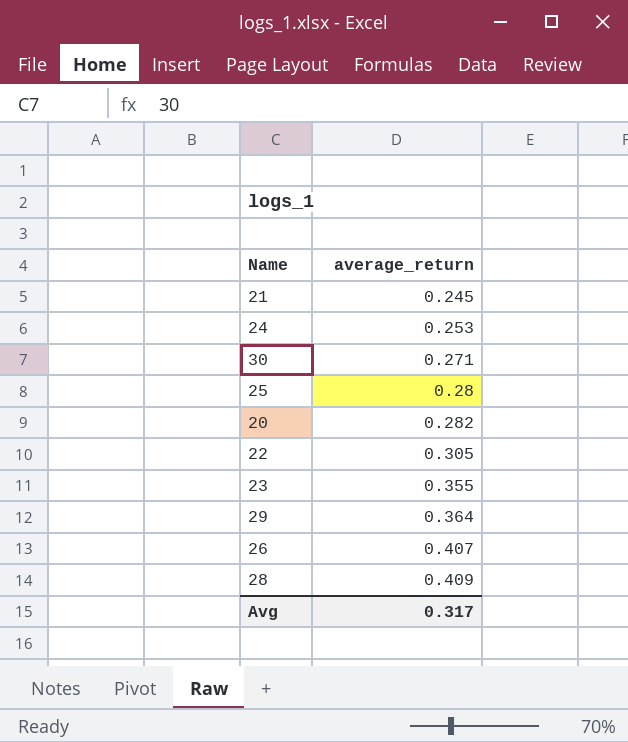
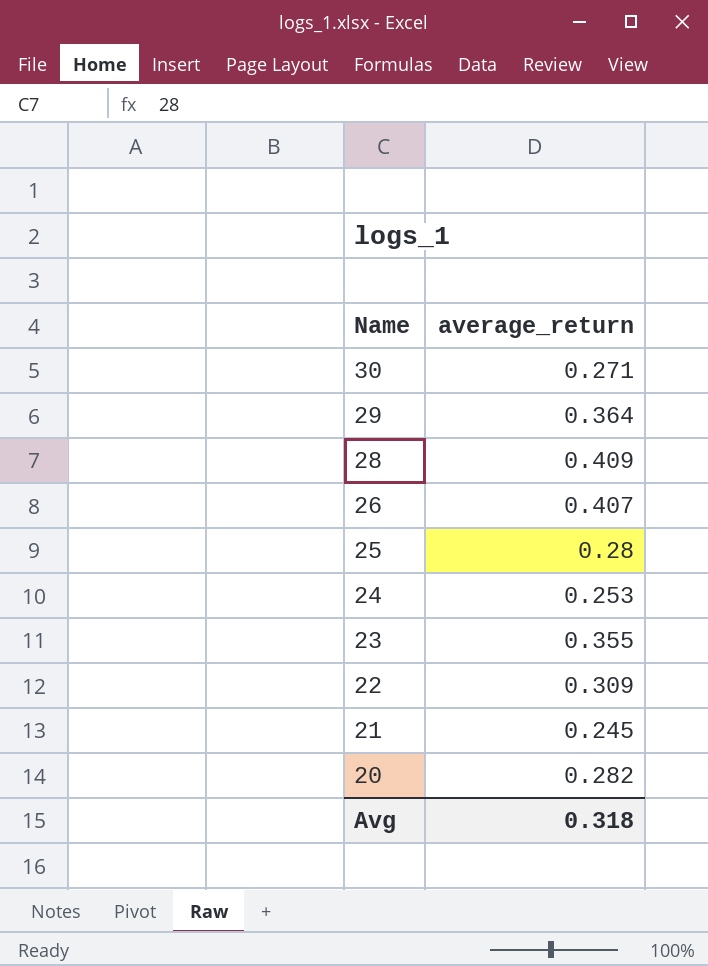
row order: average_return ascending -> Name descending
22 | average_return: 0.305 -> 0.309
Avg | average_return: 0.317 -> 0.318

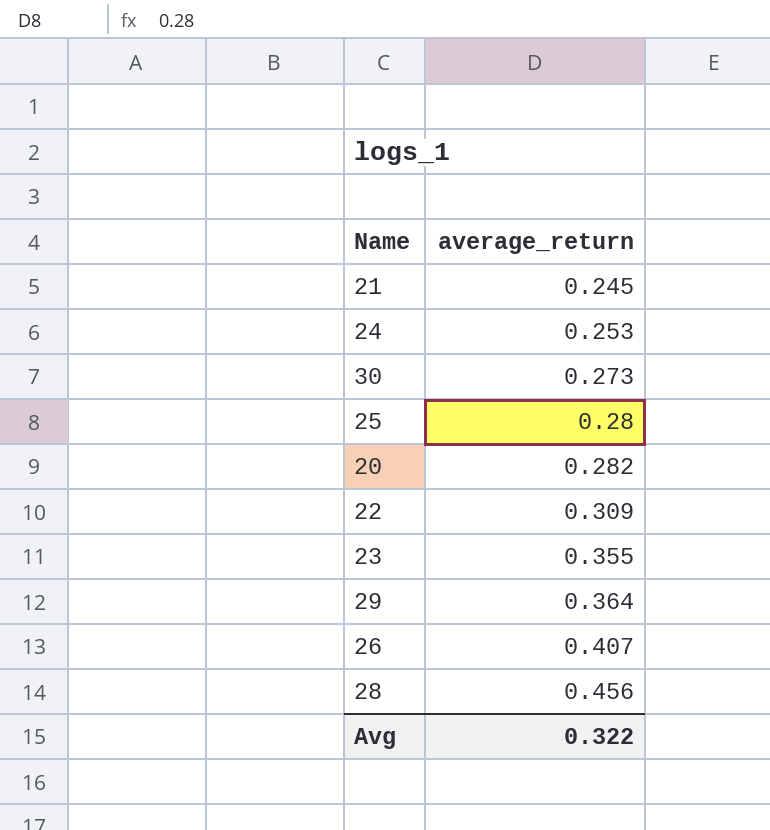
row order: Name descending -> average_return ascending
30 | average_return: 0.271 -> 0.273
28 | average_return: 0.409 -> 0.456
Avg | average_return: 0.318 -> 0.322

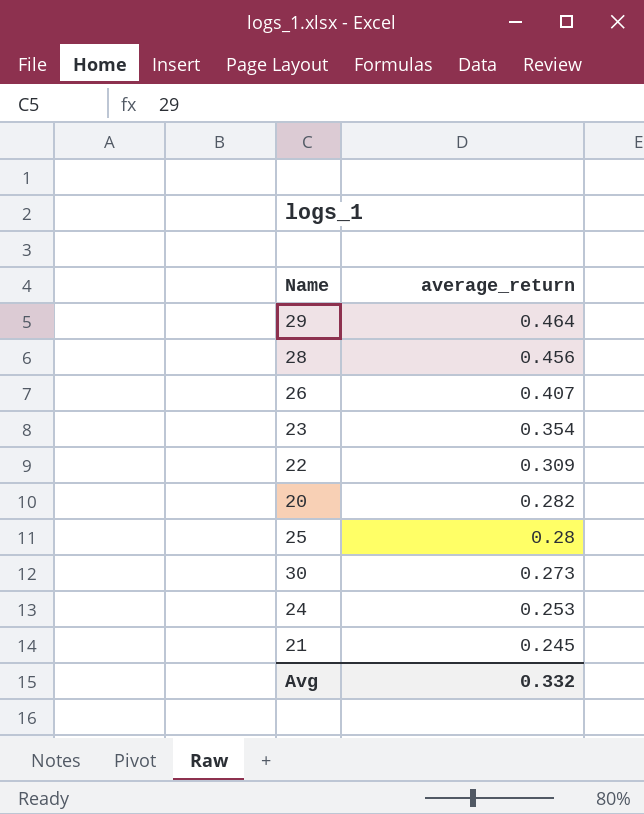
row order: average_return ascending -> average_return descending
29 | average_return: 0.364 -> 0.464
23 | average_return: 0.355 -> 0.354
Avg | average_return: 0.322 -> 0.332

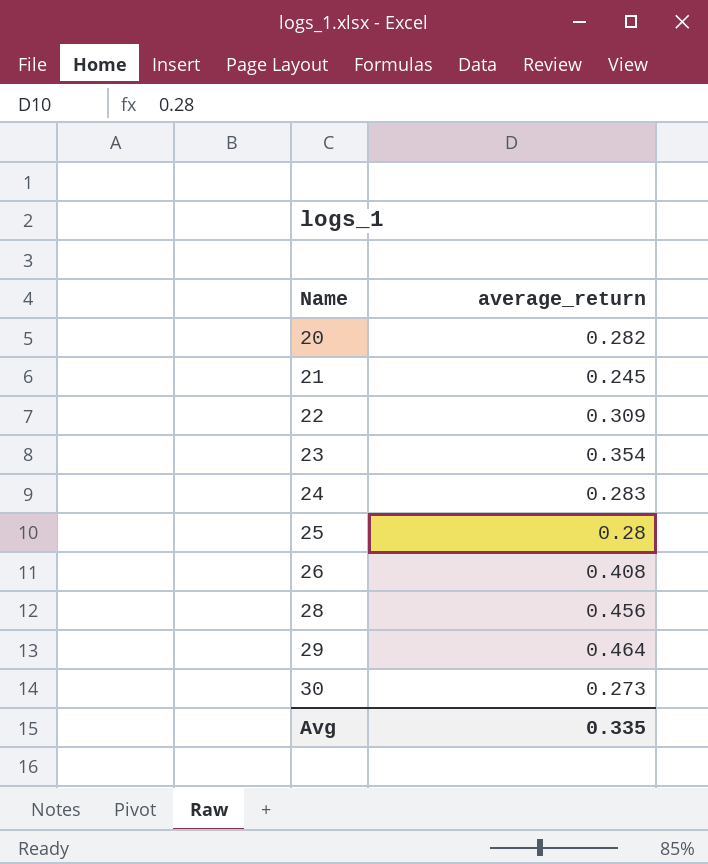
row order: average_return descending -> Name ascending
24 | average_return: 0.253 -> 0.283
26 | average_return: 0.407 -> 0.408
Avg | average_return: 0.332 -> 0.335

